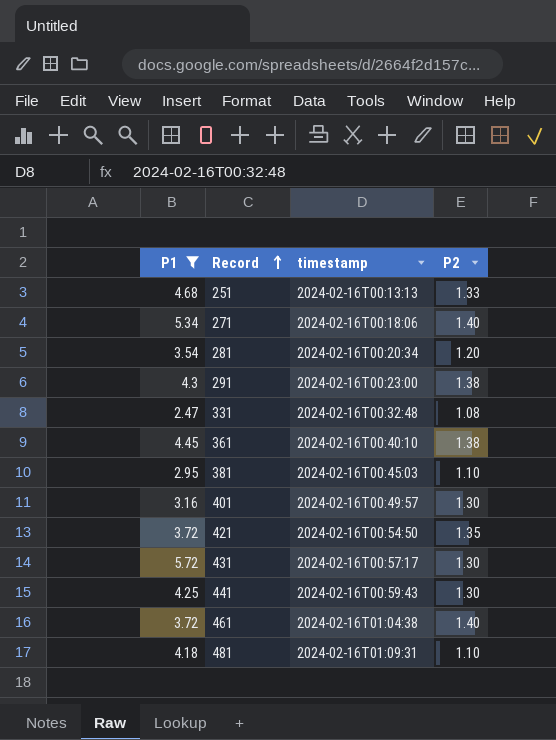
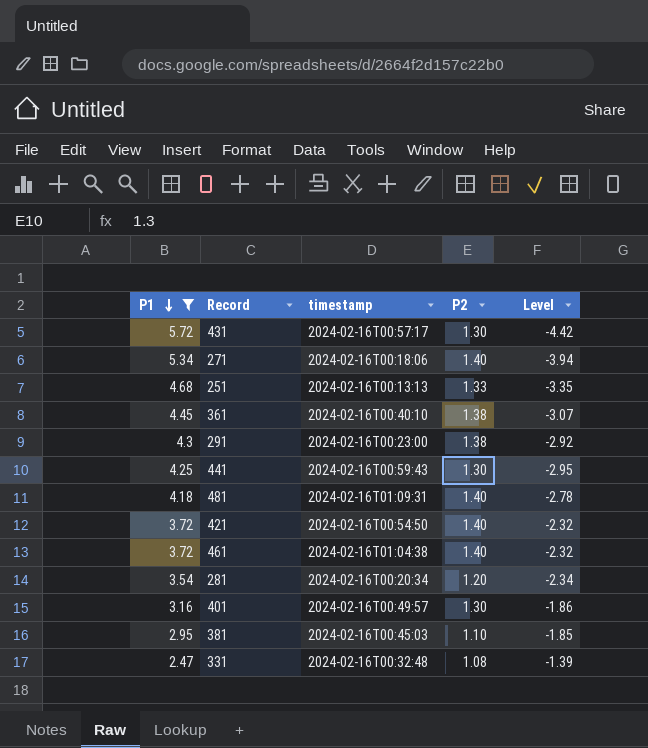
row order: Record ascending -> P1 descending
column Level | formula: none -> [P2] - [P1]
481 | P2: 1.10 -> 1.40
421 | P2: 1.35 -> 1.40

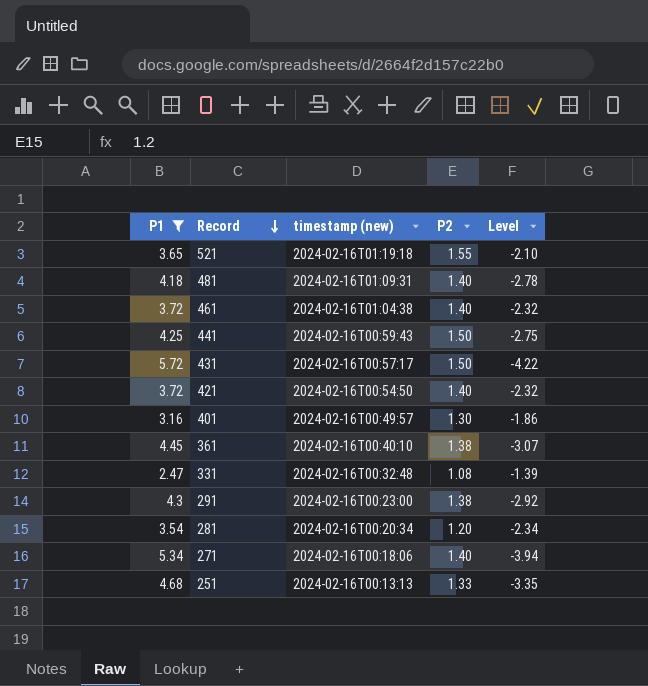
row order: P1 descending -> Record descending
column name: timestamp -> timestamp (new)
row 381: 2.95 | 2024-02-16T00:45:03 | 1.10 | -1.85 -> none
row 521: none -> 3.65 | 2024-02-16T01:19:18 | 1.55 | -2.10
441 | P2: 1.30 -> 1.50
441 | Level: -2.95 -> -2.75
431 | P2: 1.30 -> 1.50
431 | Level: -4.42 -> -4.22

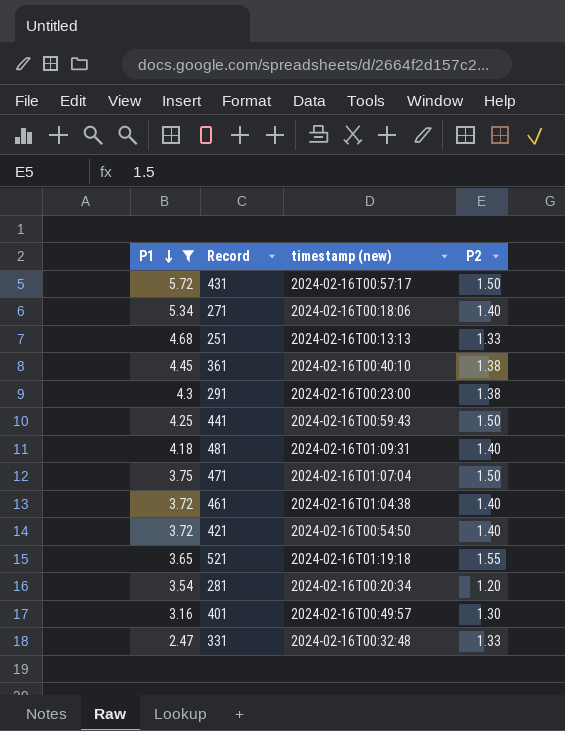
row order: Record descending -> P1 descending
column Level | formula: [P2] - [P1] -> none
row 471: none -> 3.75 | 2024-02-16T01:07:04 | 1.50
331 | P2: 1.08 -> 1.33

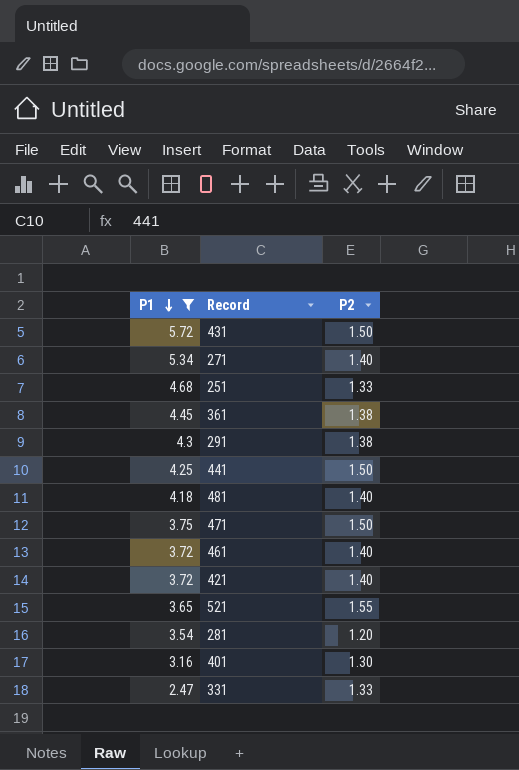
column timestamp (new) | position: 3 -> none

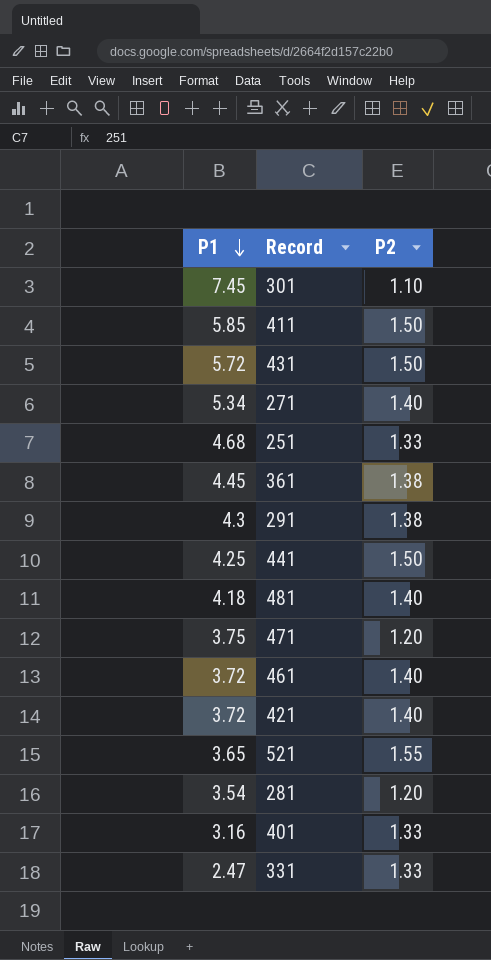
filter: P1 <= 5.72 -> none
471 | P2: 1.50 -> 1.20
401 | P2: 1.30 -> 1.33

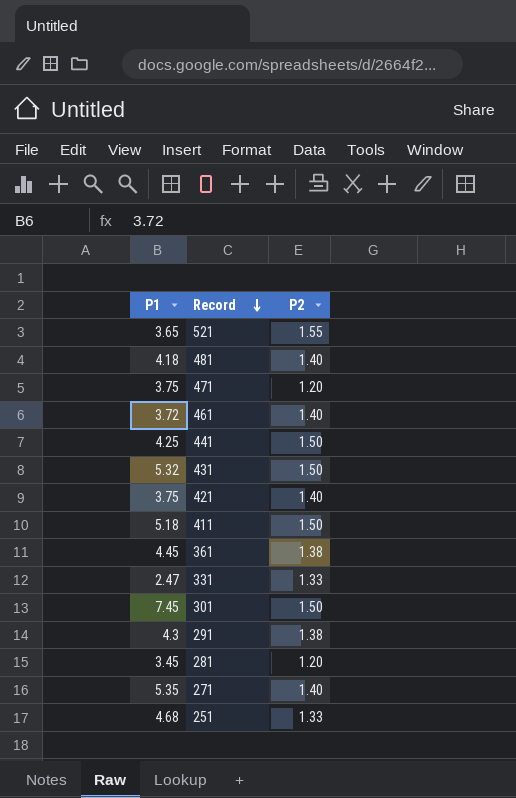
row order: P1 descending -> Record descending
row 401: 3.16 | 1.33 -> none
431 | P1: 5.72 -> 5.32
421 | P1: 3.72 -> 3.75
411 | P1: 5.85 -> 5.18
301 | P2: 1.10 -> 1.50
281 | P1: 3.54 -> 3.45
271 | P1: 5.34 -> 5.35

